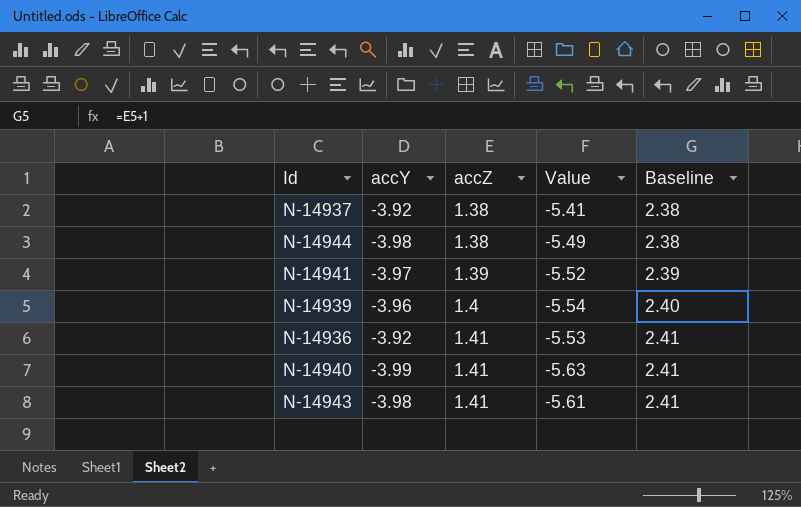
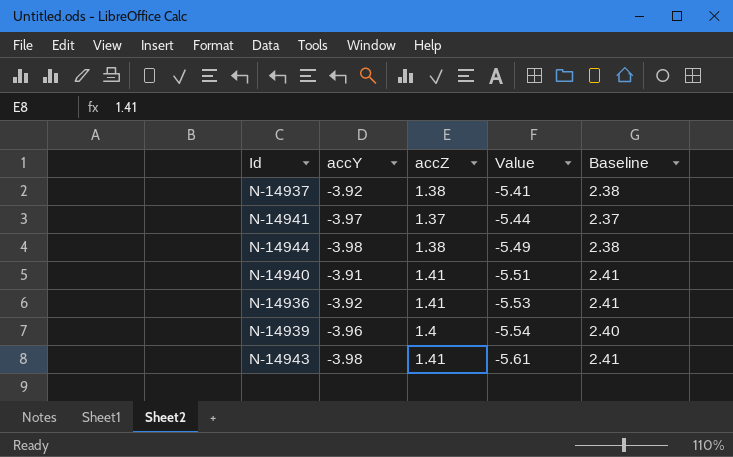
row order: accZ ascending -> Value descending
N-14941 | accZ: 1.39 -> 1.37
N-14941 | Value: -5.52 -> -5.44
N-14941 | Baseline: 2.39 -> 2.37
N-14940 | accY: -3.99 -> -3.91
N-14940 | Value: -5.63 -> -5.51

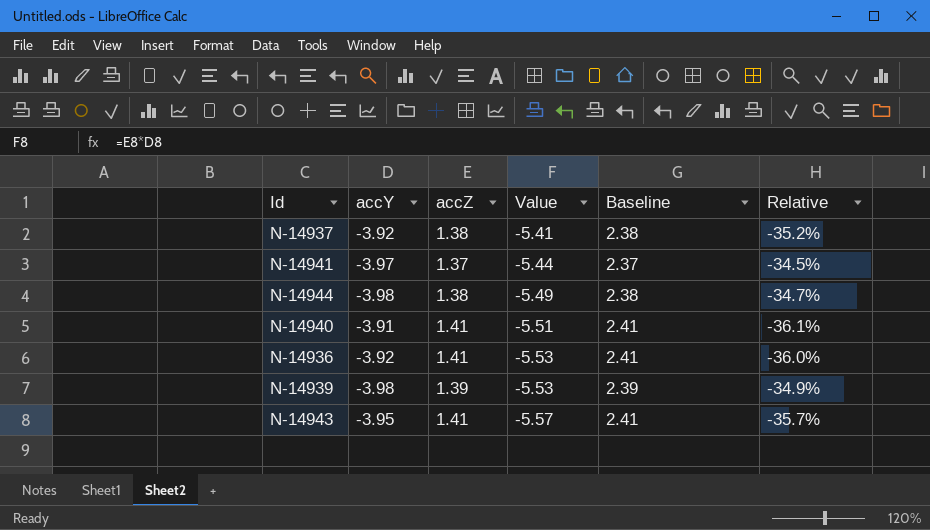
column Relative | formula: none -> [accZ] / [accY]
N-14939 | accY: -3.96 -> -3.98
N-14939 | accZ: 1.4 -> 1.39
N-14939 | Value: -5.54 -> -5.53
N-14939 | Baseline: 2.40 -> 2.39
N-14943 | accY: -3.98 -> -3.95
N-14943 | Value: -5.61 -> -5.57

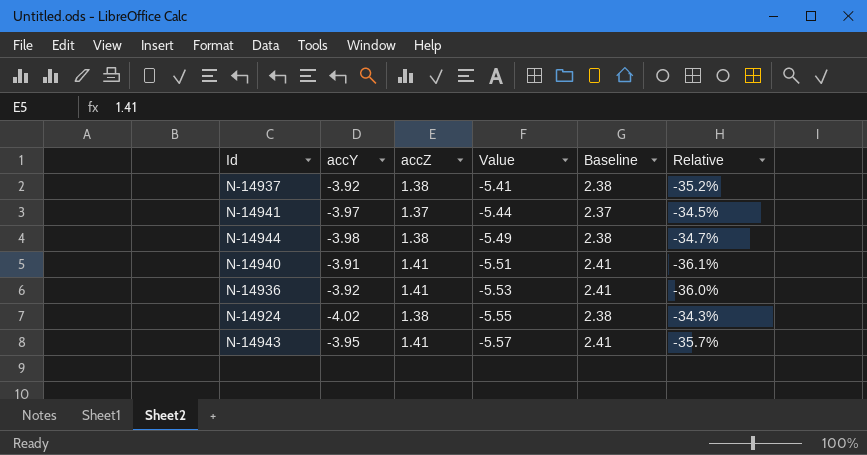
row N-14939: -3.98 | 1.39 | -5.53 | 2.39 | -34.9% -> none
row N-14924: none -> -4.02 | 1.38 | -5.55 | 2.38 | -34.3%

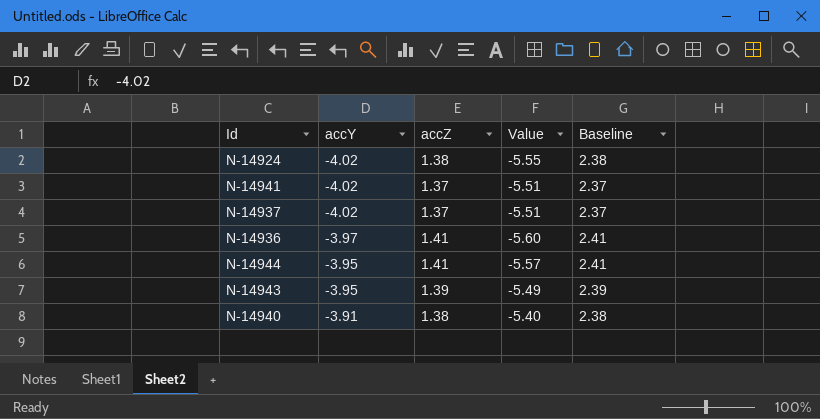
row order: Value descending -> accY ascending
column Relative | formula: [accZ] / [accY] -> none
N-14941 | accY: -3.97 -> -4.02
N-14941 | Value: -5.44 -> -5.51
N-14937 | accY: -3.92 -> -4.02
N-14937 | accZ: 1.38 -> 1.37
N-14937 | Value: -5.41 -> -5.51
N-14937 | Baseline: 2.38 -> 2.37
N-14936 | accY: -3.92 -> -3.97
N-14936 | Value: -5.53 -> -5.60
N-14944 | accY: -3.98 -> -3.95
N-14944 | accZ: 1.38 -> 1.41
N-14944 | Value: -5.49 -> -5.57
N-14944 | Baseline: 2.38 -> 2.41
N-14943 | accZ: 1.41 -> 1.39
N-14943 | Value: -5.57 -> -5.49
N-14943 | Baseline: 2.41 -> 2.39
N-14940 | accZ: 1.41 -> 1.38
N-14940 | Value: -5.51 -> -5.40
N-14940 | Baseline: 2.41 -> 2.38

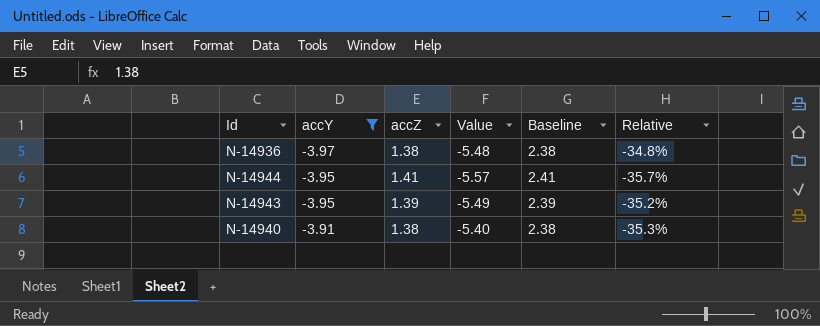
filter: none -> accY != -4.02
column Relative | formula: none -> [accZ] / [accY]
N-14936 | accZ: 1.41 -> 1.38
N-14936 | Value: -5.60 -> -5.48
N-14936 | Baseline: 2.41 -> 2.38

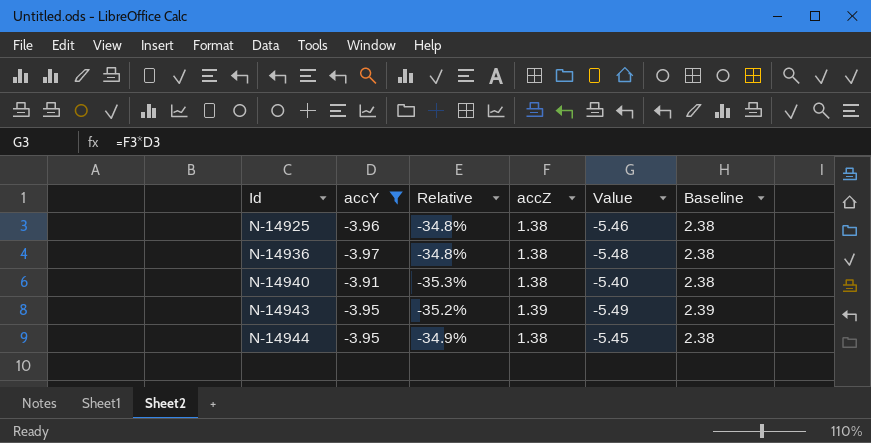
row order: accY ascending -> Id ascending
column Relative | position: 6 -> 3
row N-14925: none -> -3.96 | -34.8% | 1.38 | -5.46 | 2.38
N-14944 | Relative: -35.7% -> -34.9%
N-14944 | accZ: 1.41 -> 1.38
N-14944 | Value: -5.57 -> -5.45
N-14944 | Baseline: 2.41 -> 2.38

